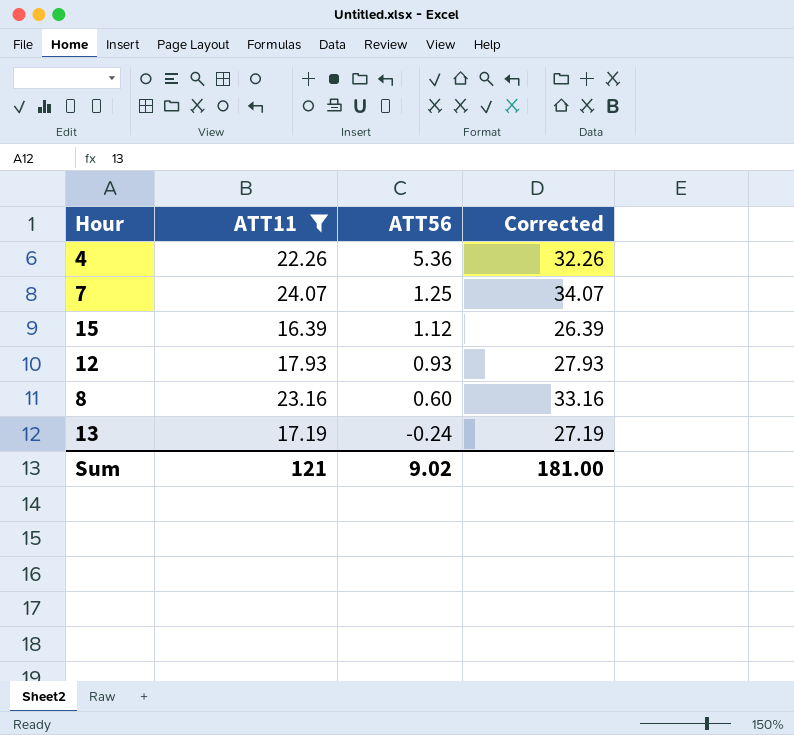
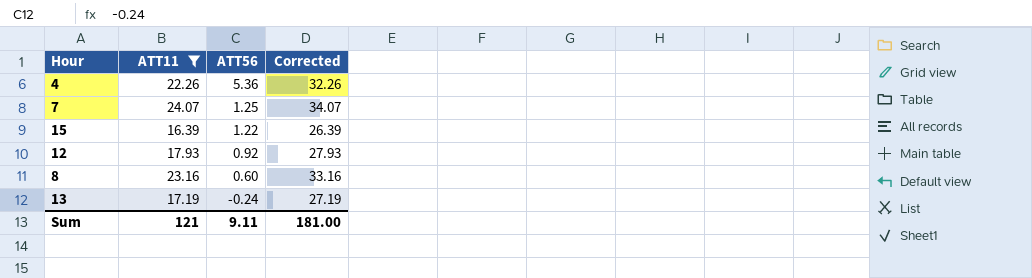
15 | ATT56: 1.12 -> 1.22
12 | ATT56: 0.93 -> 0.92
Sum | ATT56: 9.02 -> 9.11

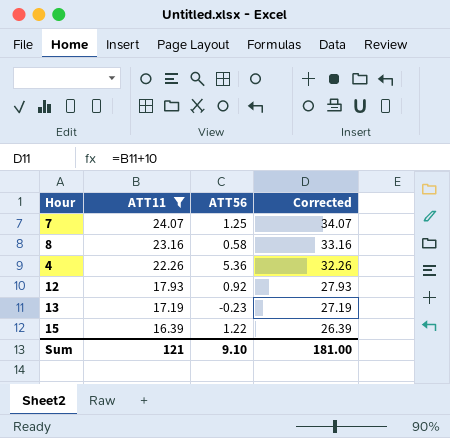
row order: ATT56 descending -> ATT11 descending
8 | ATT56: 0.60 -> 0.58
13 | ATT56: -0.24 -> -0.23
Sum | ATT56: 9.11 -> 9.10

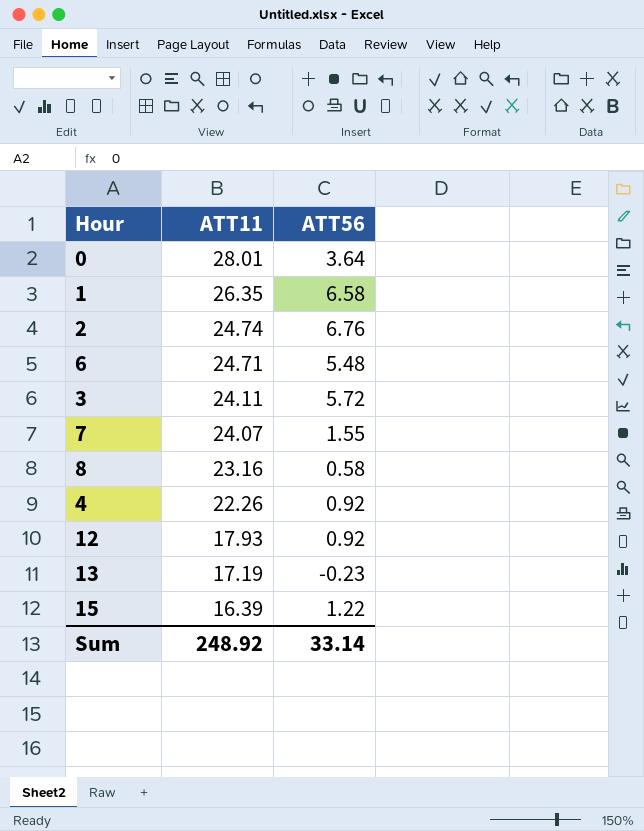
filter: ATT11 <= 24.07 -> none
column Corrected | formula: [ATT11] + 10 -> none
7 | ATT56: 1.25 -> 1.55
4 | ATT56: 5.36 -> 0.92
Sum | ATT11: 121 -> 248.92
Sum | ATT56: 9.10 -> 33.14

